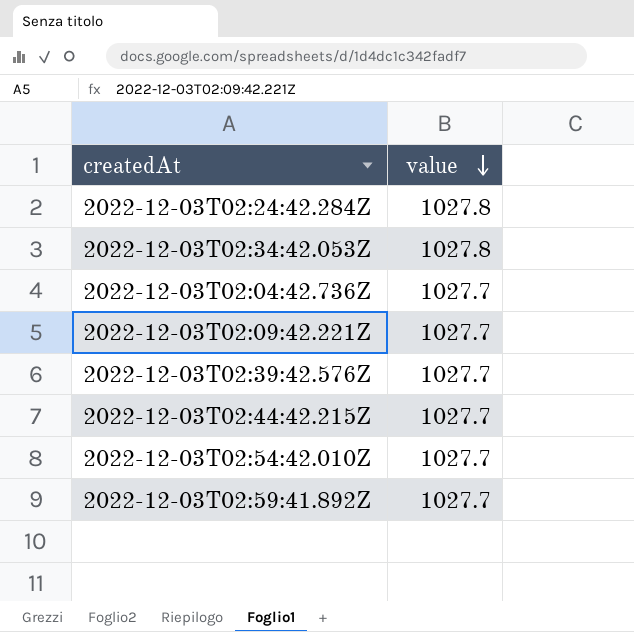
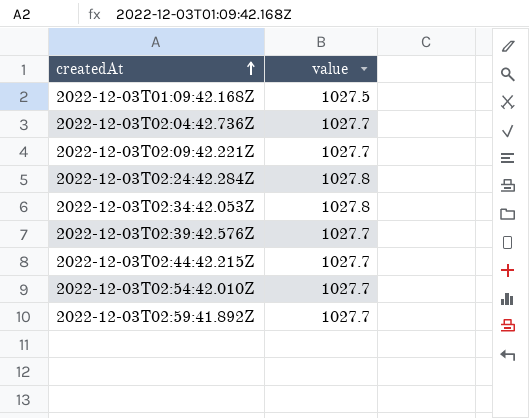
row order: value descending -> createdAt ascending
row 2022-12-03T01:09:42.168Z: none -> 1027.5

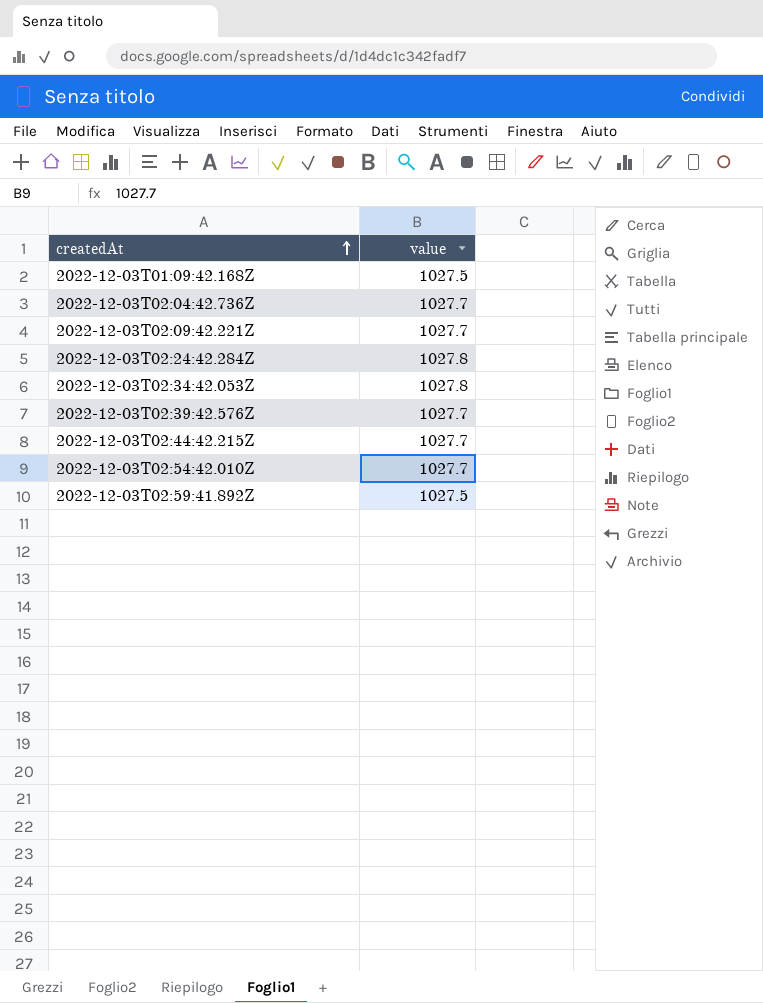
2022-12-03T02:59:41.892Z | value: 1027.7 -> 1027.5

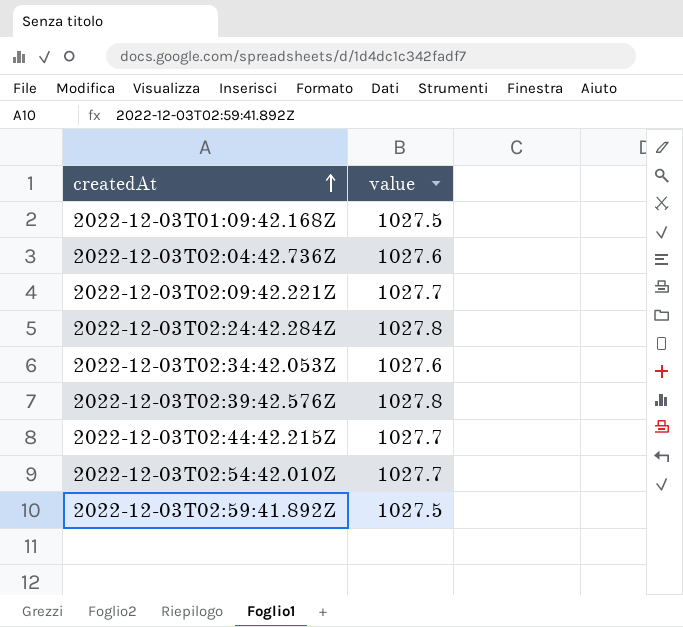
2022-12-03T02:04:42.736Z | value: 1027.7 -> 1027.6
2022-12-03T02:34:42.053Z | value: 1027.8 -> 1027.6
2022-12-03T02:39:42.576Z | value: 1027.7 -> 1027.8

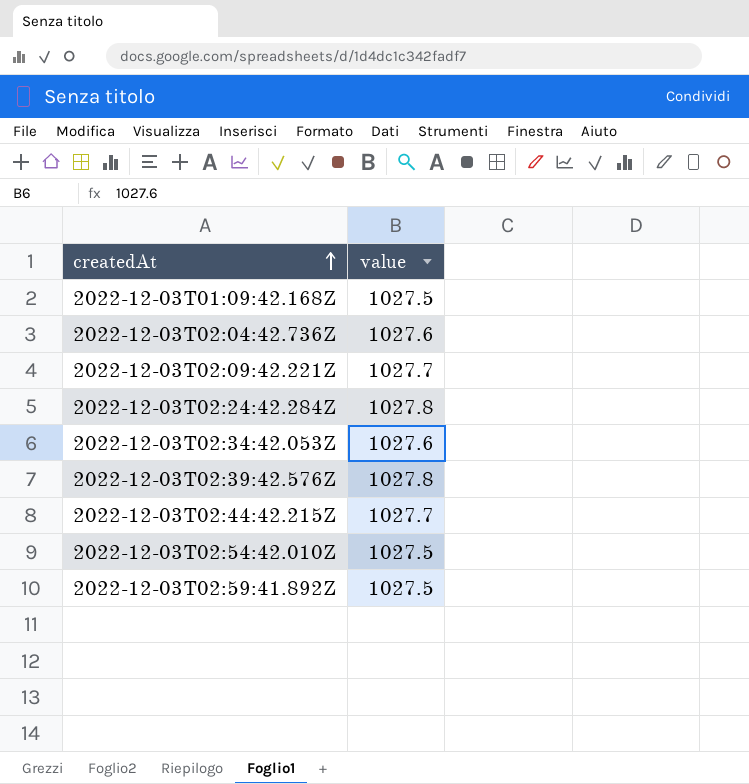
2022-12-03T02:54:42.010Z | value: 1027.7 -> 1027.5

